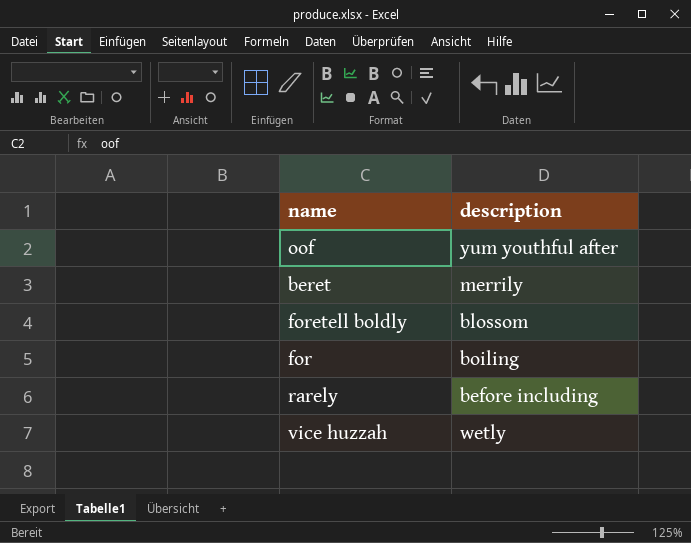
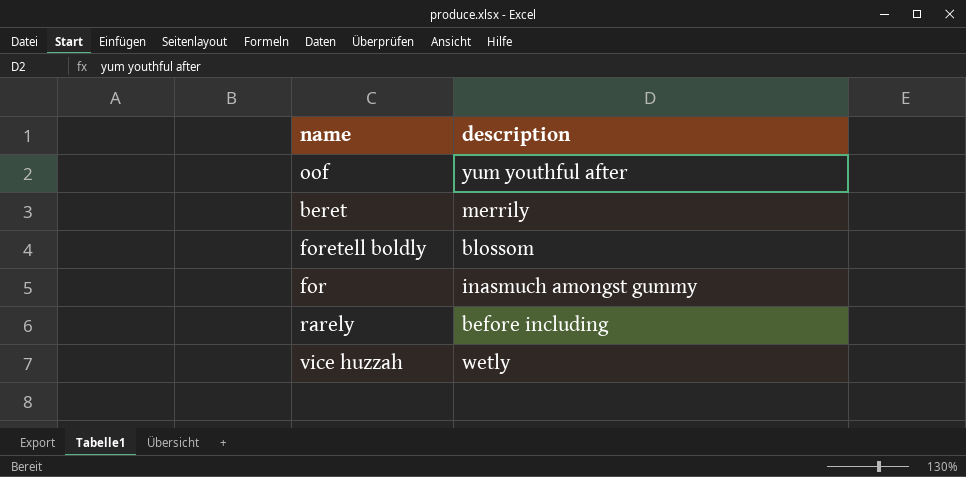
for | description: boiling -> inasmuch amongst gummy

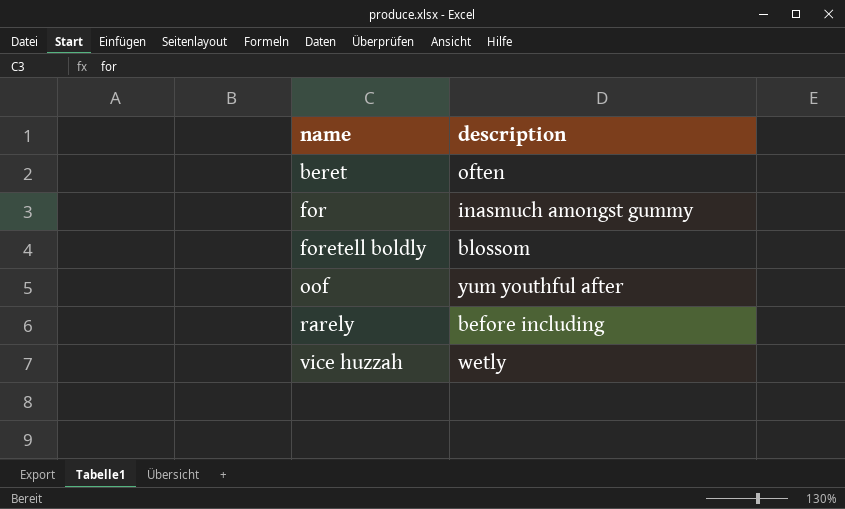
row order: none -> name ascending
beret | description: merrily -> often

